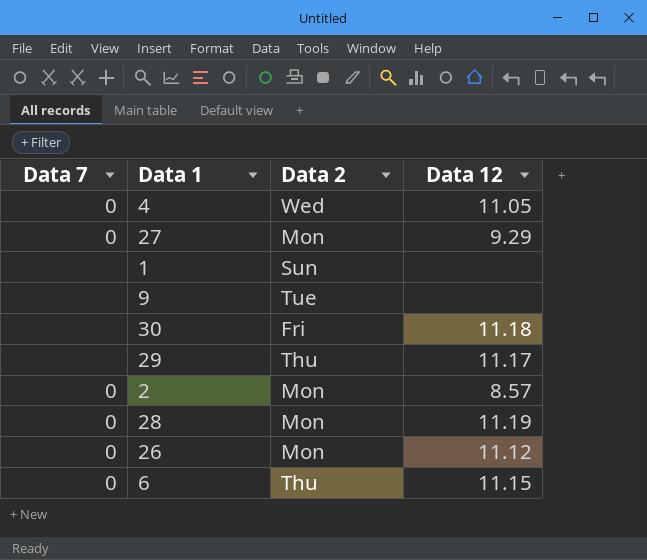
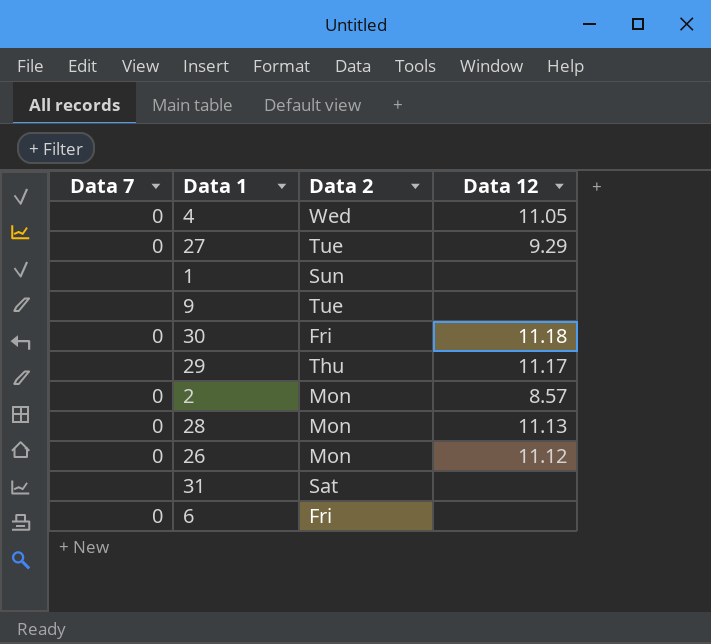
27 | Data 2: Mon -> Tue
30 | Data 7: none -> 0
28 | Data 12: 11.19 -> 11.13
row 31: none -> none | Sat | none
6 | Data 2: Thu -> Fri
6 | Data 12: 11.15 -> none

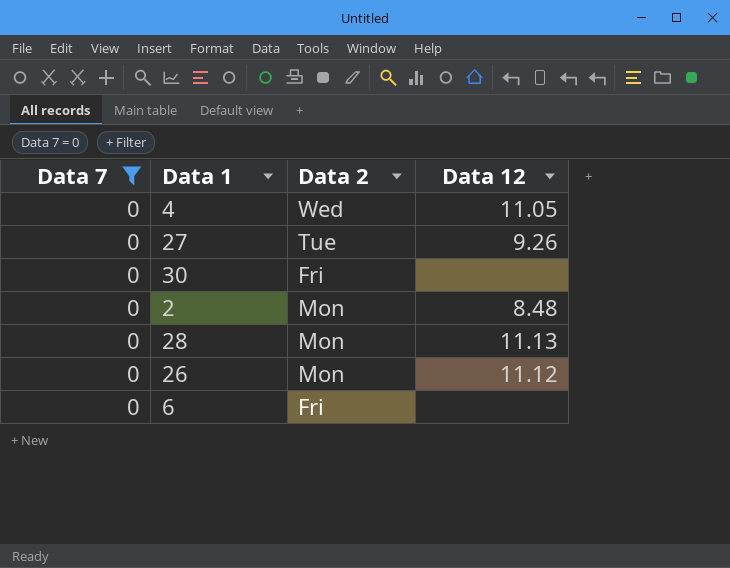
filter: none -> Data 7 = 0
27 | Data 12: 9.29 -> 9.26
30 | Data 12: 11.18 -> none
2 | Data 12: 8.57 -> 8.48

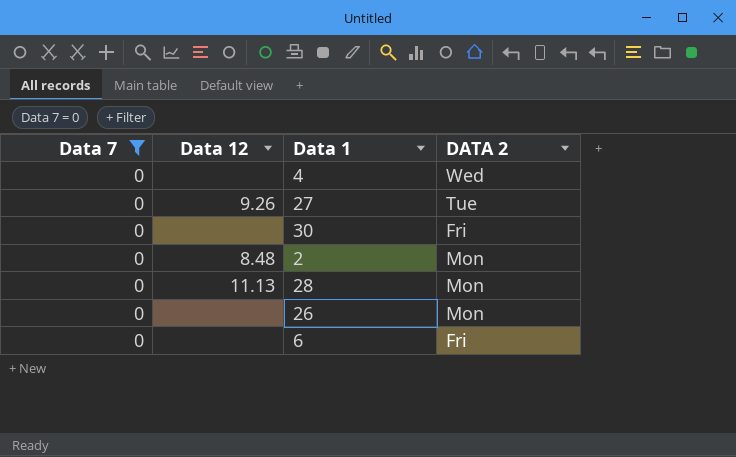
column Data 12 | position: 4 -> 2
column name: Data 2 -> DATA 2
4 | Data 12: 11.05 -> none
26 | Data 12: 11.12 -> none

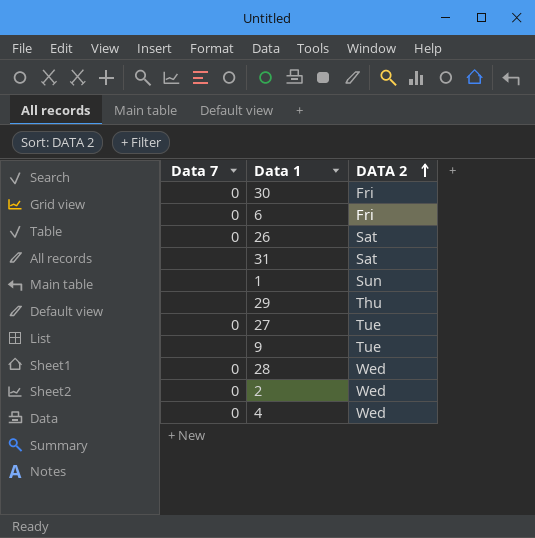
filter: Data 7 = 0 -> none
row order: none -> DATA 2 ascending
column Data 12 | position: 2 -> none
26 | DATA 2: Mon -> Sat
28 | DATA 2: Mon -> Wed
2 | DATA 2: Mon -> Wed

